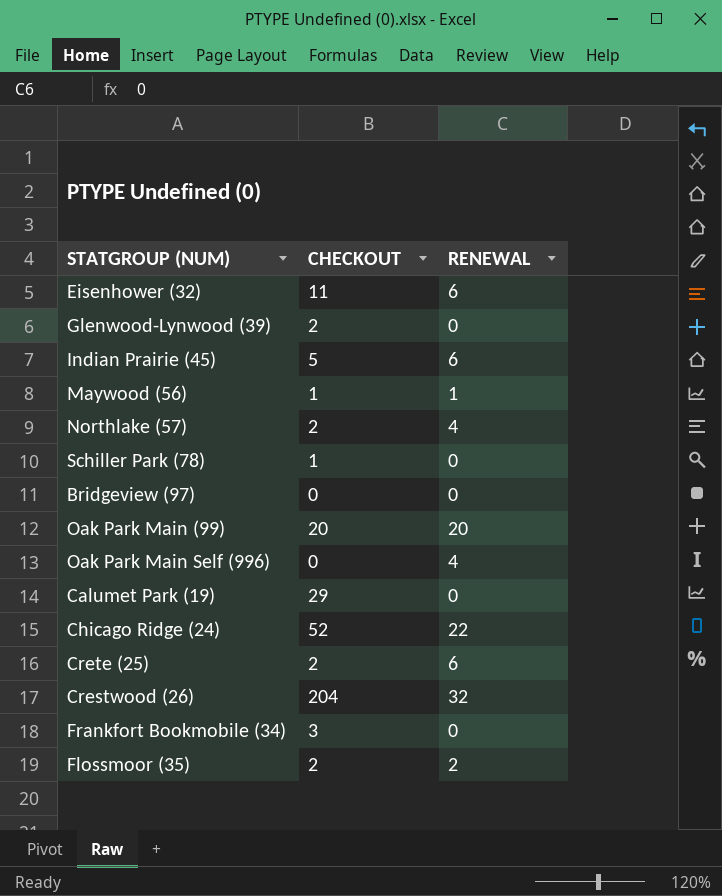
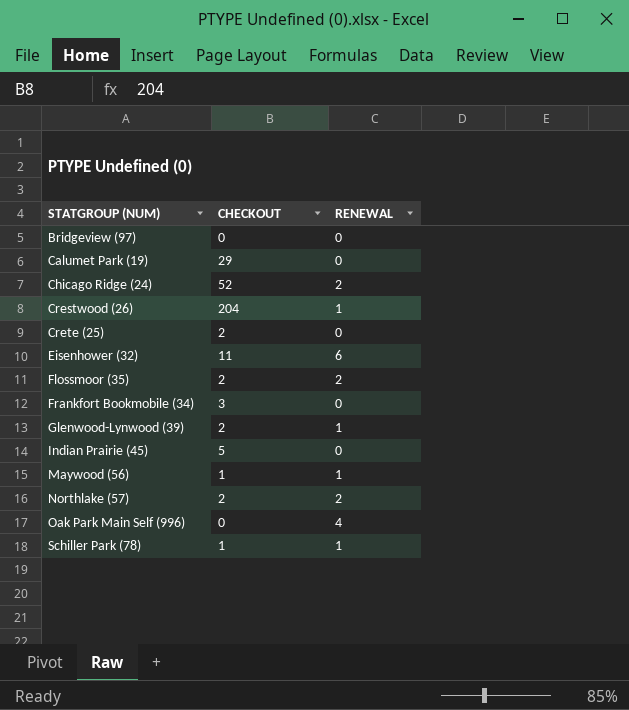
row order: none -> STATGROUP (NUM) ascending
row Oak Park Main (99): 20 | 20 -> none
Chicago Ridge (24) | RENEWAL: 22 -> 2
Crestwood (26) | RENEWAL: 32 -> 1
Crete (25) | RENEWAL: 6 -> 0
Glenwood-Lynwood (39) | RENEWAL: 0 -> 1
Indian Prairie (45) | RENEWAL: 6 -> 0
Northlake (57) | RENEWAL: 4 -> 2
Schiller Park (78) | RENEWAL: 0 -> 1

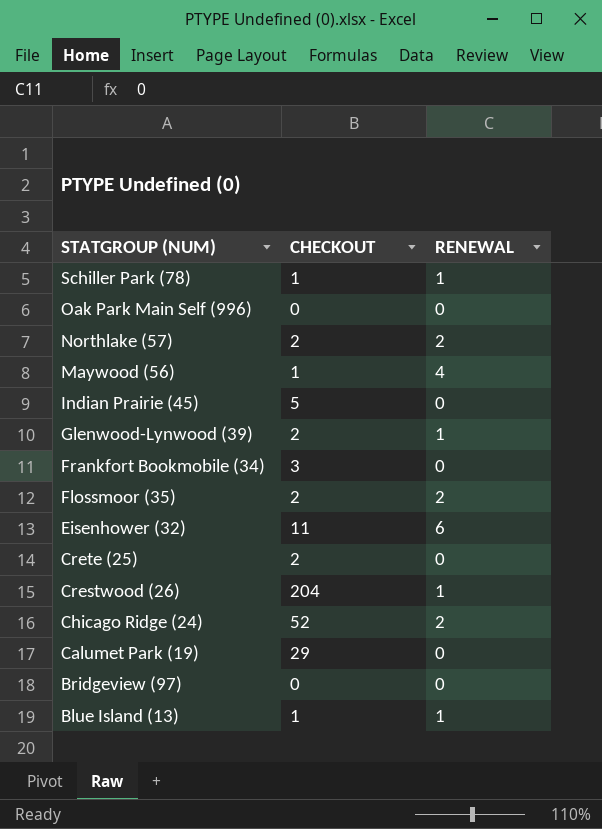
row order: STATGROUP (NUM) ascending -> STATGROUP (NUM) descending
Oak Park Main Self (996) | RENEWAL: 4 -> 0
Maywood (56) | RENEWAL: 1 -> 4
row Blue Island (13): none -> 1 | 1

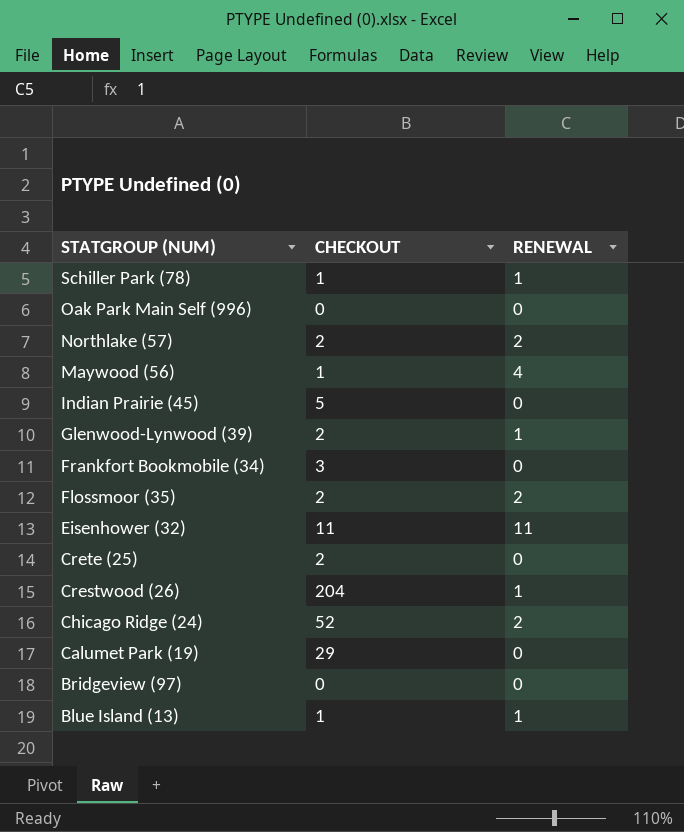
Eisenhower (32) | RENEWAL: 6 -> 11

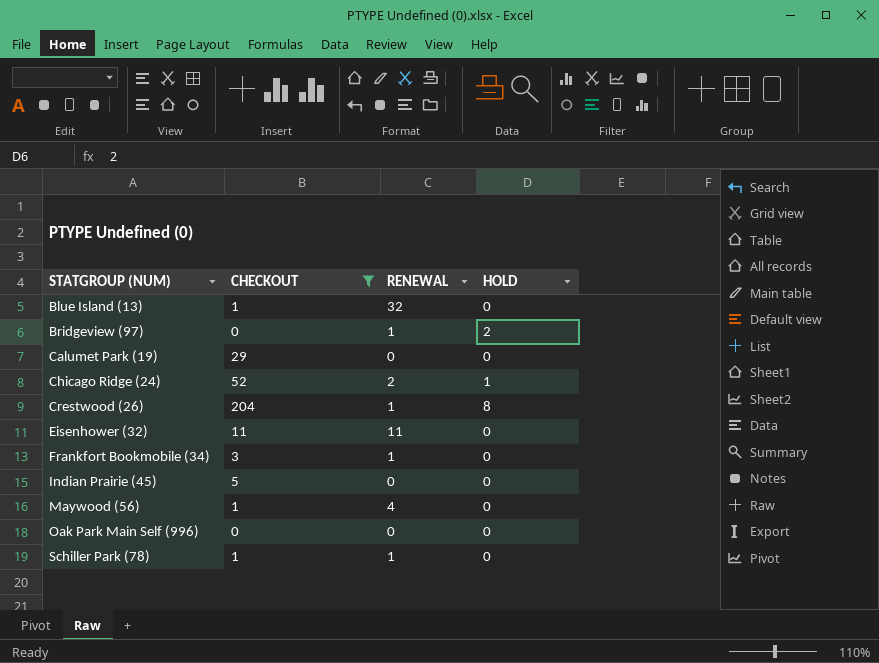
filter: none -> CHECKOUT != 2
row order: STATGROUP (NUM) descending -> STATGROUP (NUM) ascending
column HOLD | position: none -> 4
Blue Island (13) | RENEWAL: 1 -> 32
Bridgeview (97) | RENEWAL: 0 -> 1
Frankfort Bookmobile (34) | RENEWAL: 0 -> 1

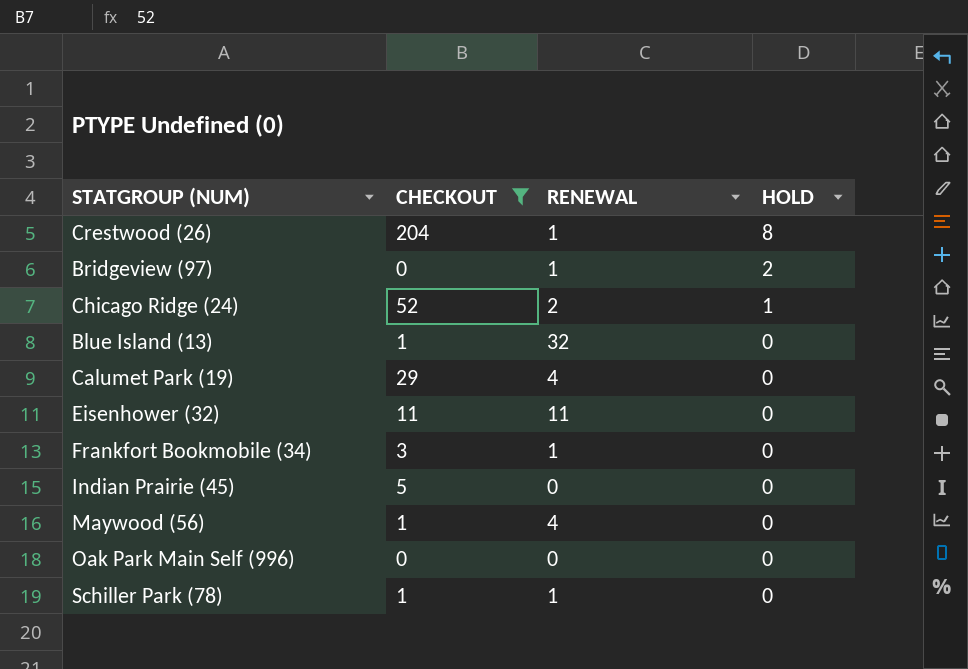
row order: STATGROUP (NUM) ascending -> HOLD descending
Calumet Park (19) | RENEWAL: 0 -> 4

